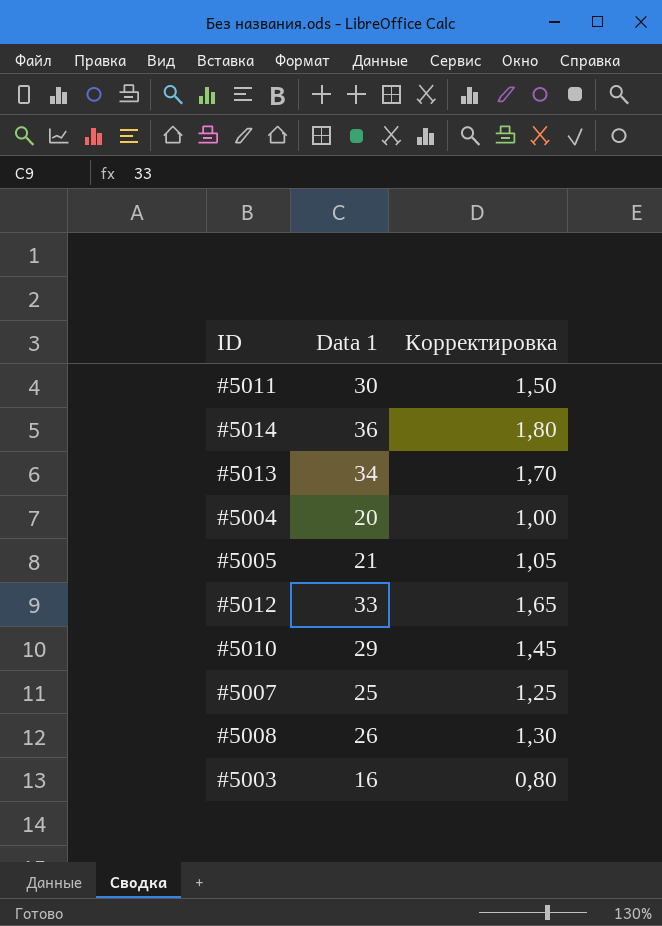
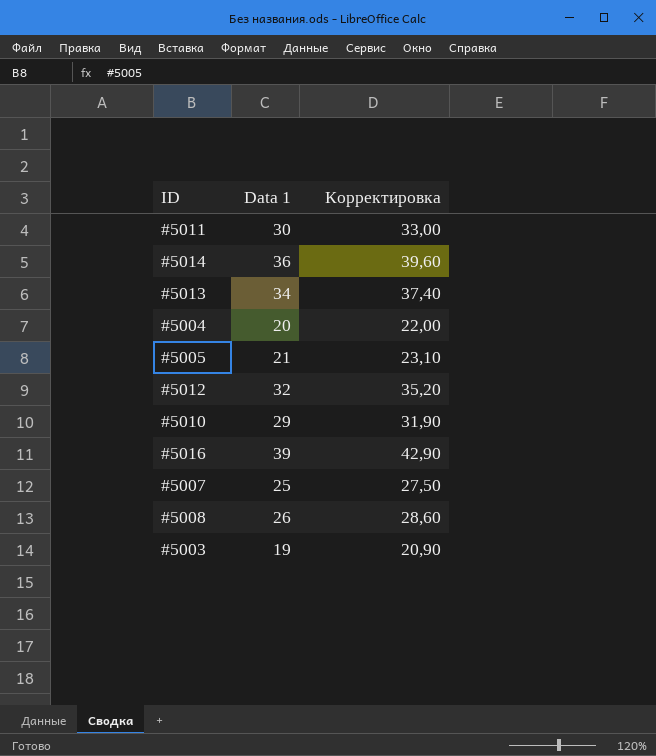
column Корректировка | formula: [Data 1] * 0,05 -> [Data 1] * 1,1
#5012 | Data 1: 33 -> 32
row #5016: none -> 39 | 42,90
#5003 | Data 1: 16 -> 19

